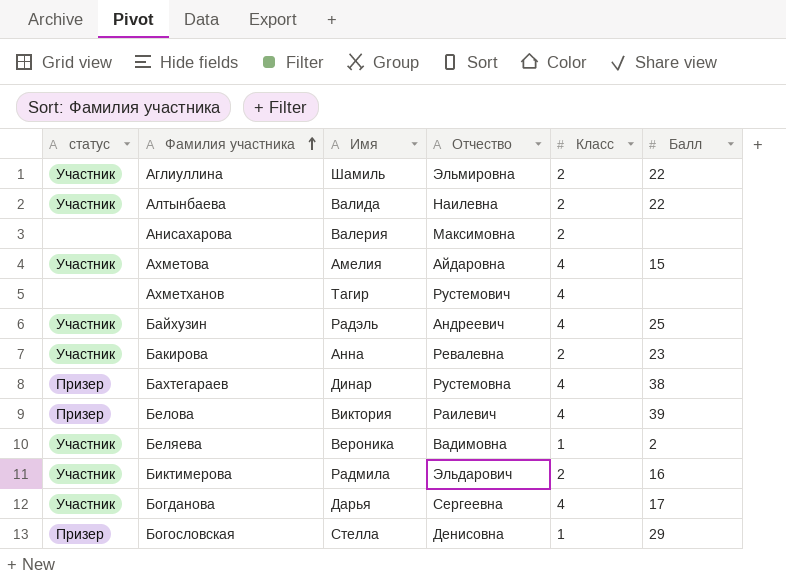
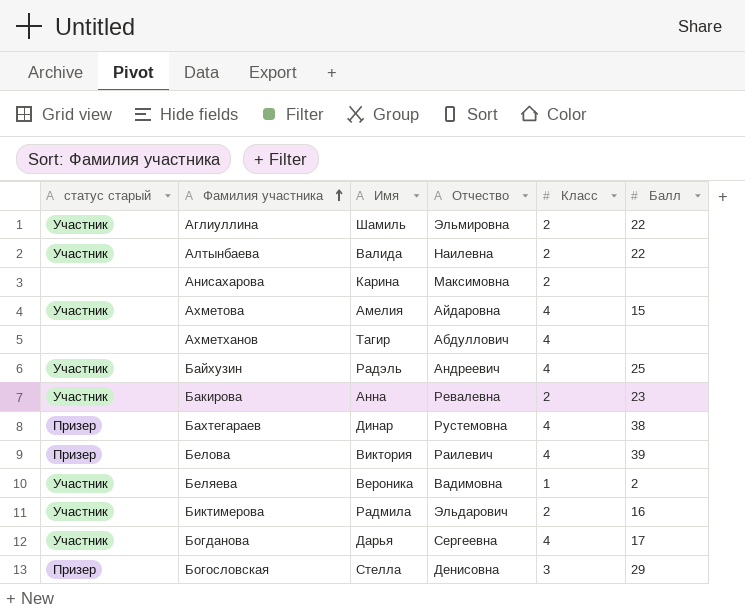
column name: статус -> статус старый
Анисахарова | Имя: Валерия -> Карина
Ахметханов | Отчество: Рустемович -> Абдуллович
Богословская | Класс: 1 -> 3

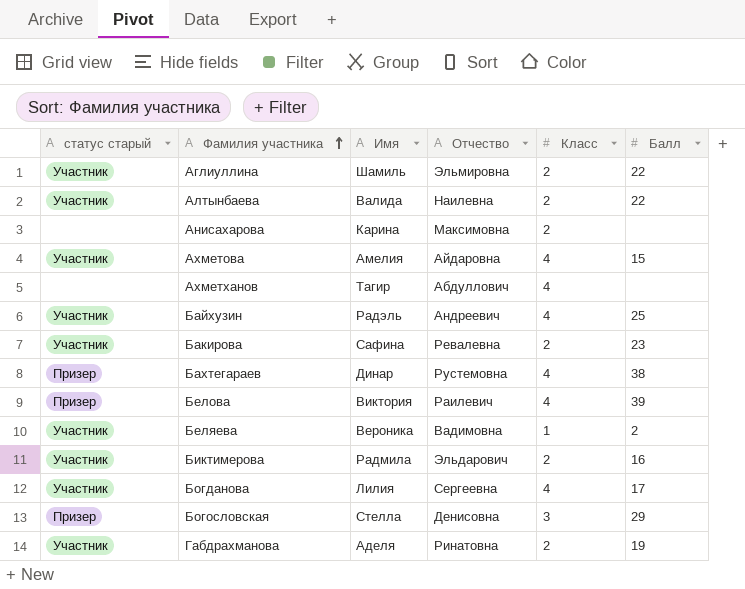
Бакирова | Имя: Анна -> Сафина
Богданова | Имя: Дарья -> Лилия
row Габдрахманова: none -> Участник | Аделя | Ринатовна | 2 | 19

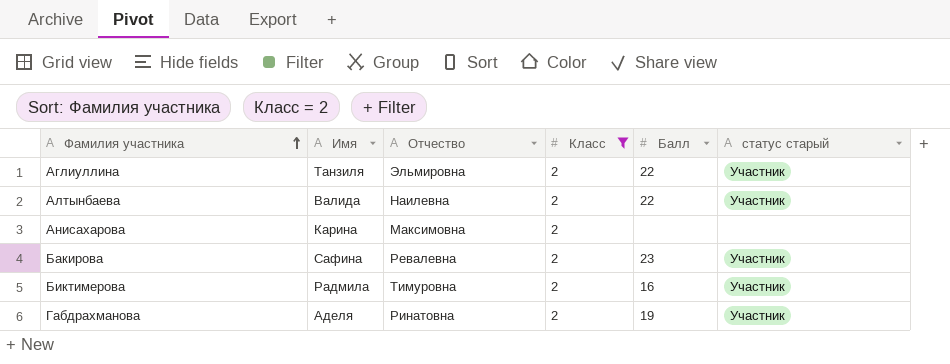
filter: none -> Класс = 2
column статус старый | position: 1 -> 6
Аглиуллина | Имя: Шамиль -> Танзиля
Биктимерова | Отчество: Эльдарович -> Тимуровна

